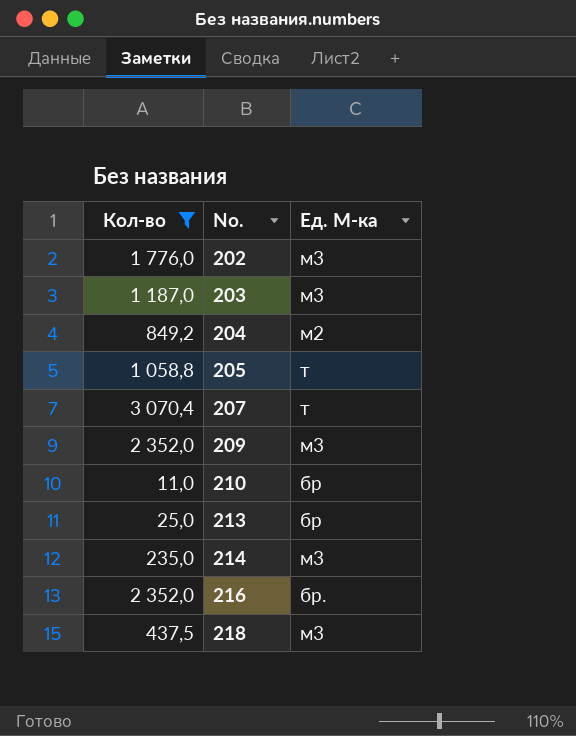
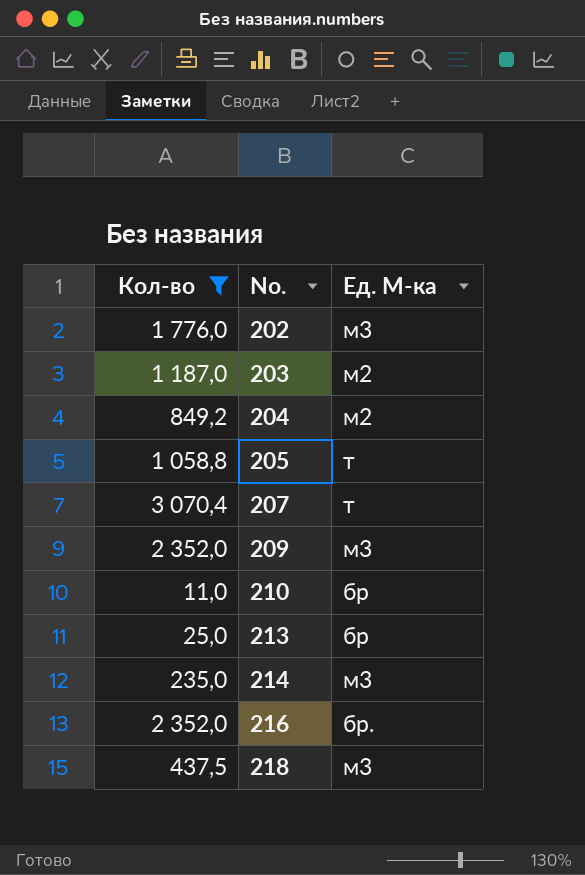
203 | Ед. М-ка: м3 -> м2

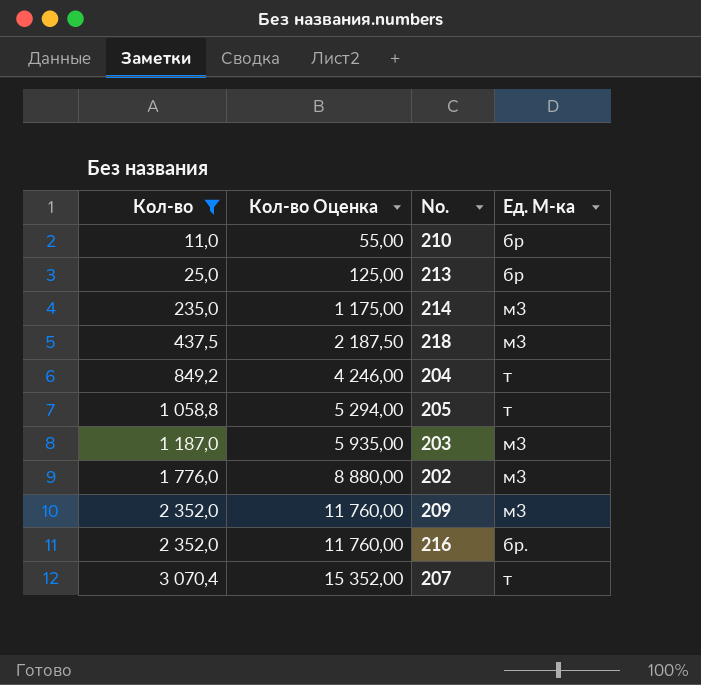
row order: No. ascending -> Кол-во ascending
column Кол-во Оценка | formula: none -> [Кол-во] * 5
204 | Ед. М-ка: м2 -> т
203 | Ед. М-ка: м2 -> м3

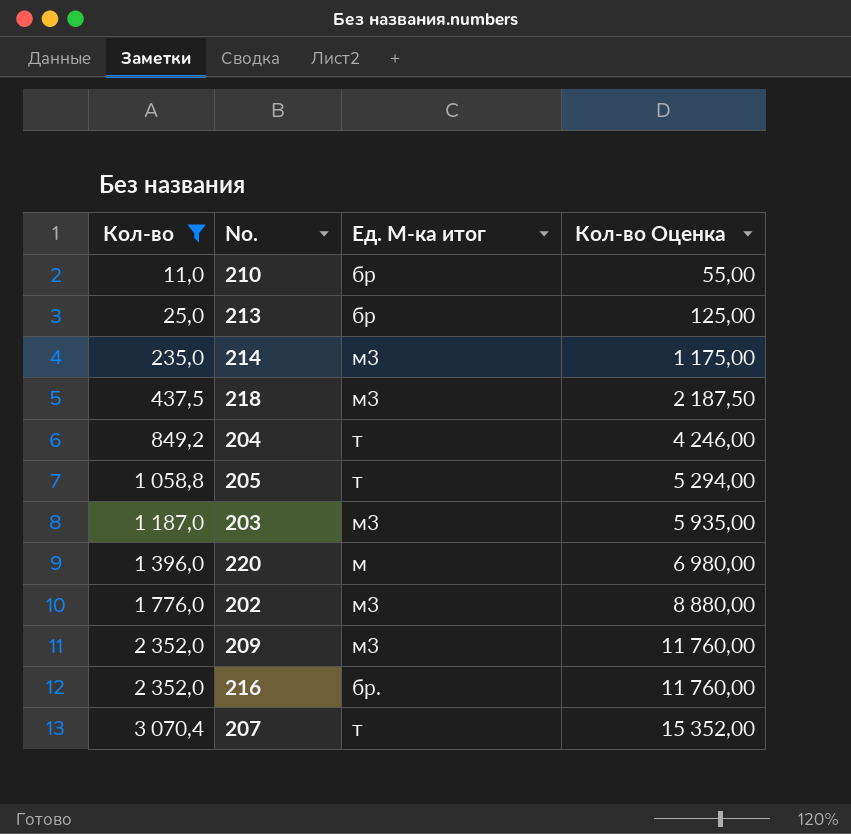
column name: Ед. М-ка -> Ед. М-ка итог
column Кол-во Оценка | position: 2 -> 4
row 220: none -> 1 396,0 | м | 6 980,00

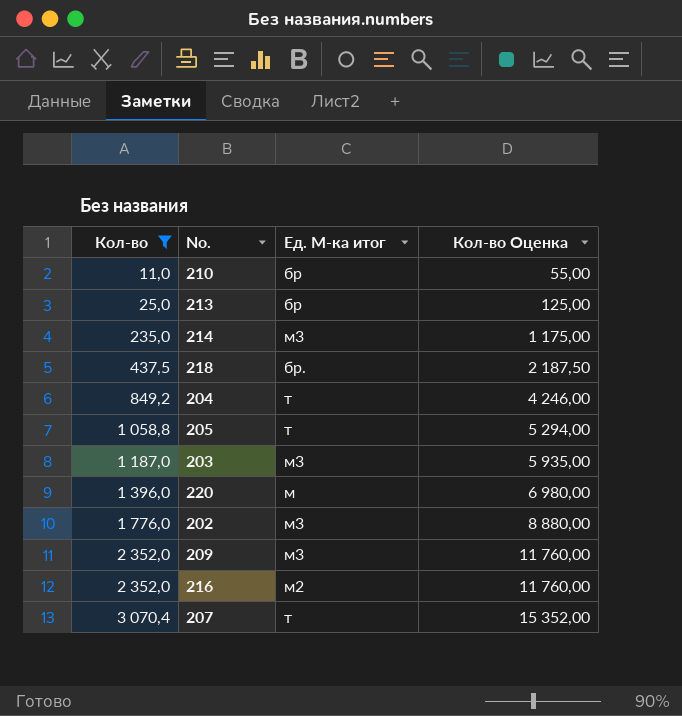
218 | Ед. М-ка итог: м3 -> бр.
216 | Ед. М-ка итог: бр. -> м2

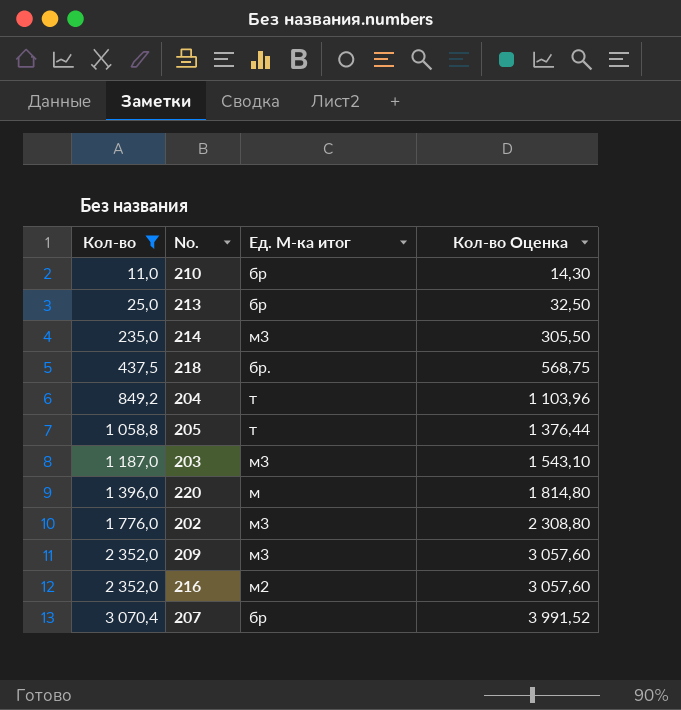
column Кол-во Оценка | formula: [Кол-во] * 5 -> [Кол-во] * 1,3
207 | Ед. М-ка итог: т -> бр

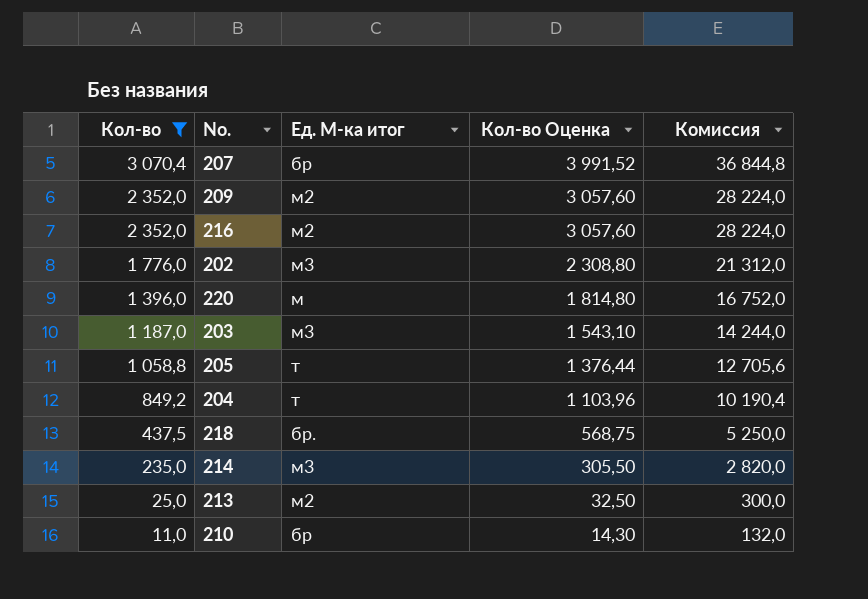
row order: Кол-во ascending -> Кол-во descending
column Комиссия | formula: none -> [Кол-во] * 12
209 | Ед. М-ка итог: м3 -> м2
213 | Ед. М-ка итог: бр -> м2

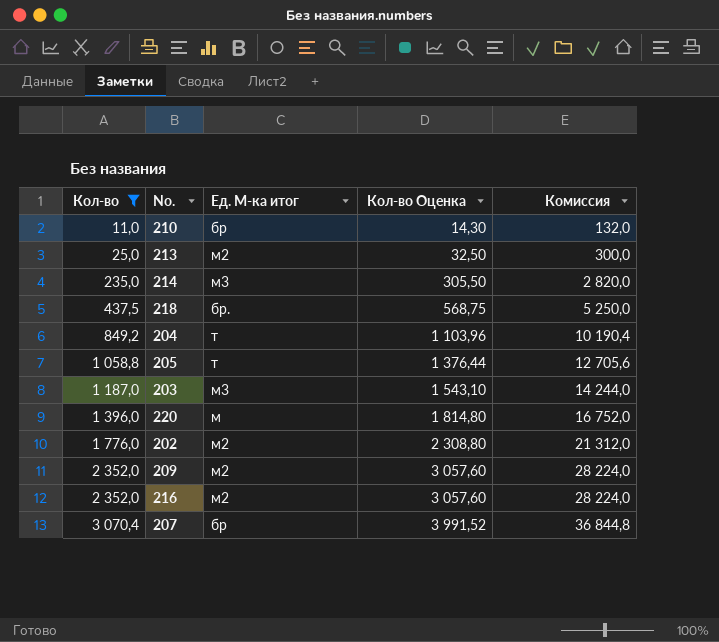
row order: Кол-во descending -> Кол-во ascending
202 | Ед. М-ка итог: м3 -> м2

